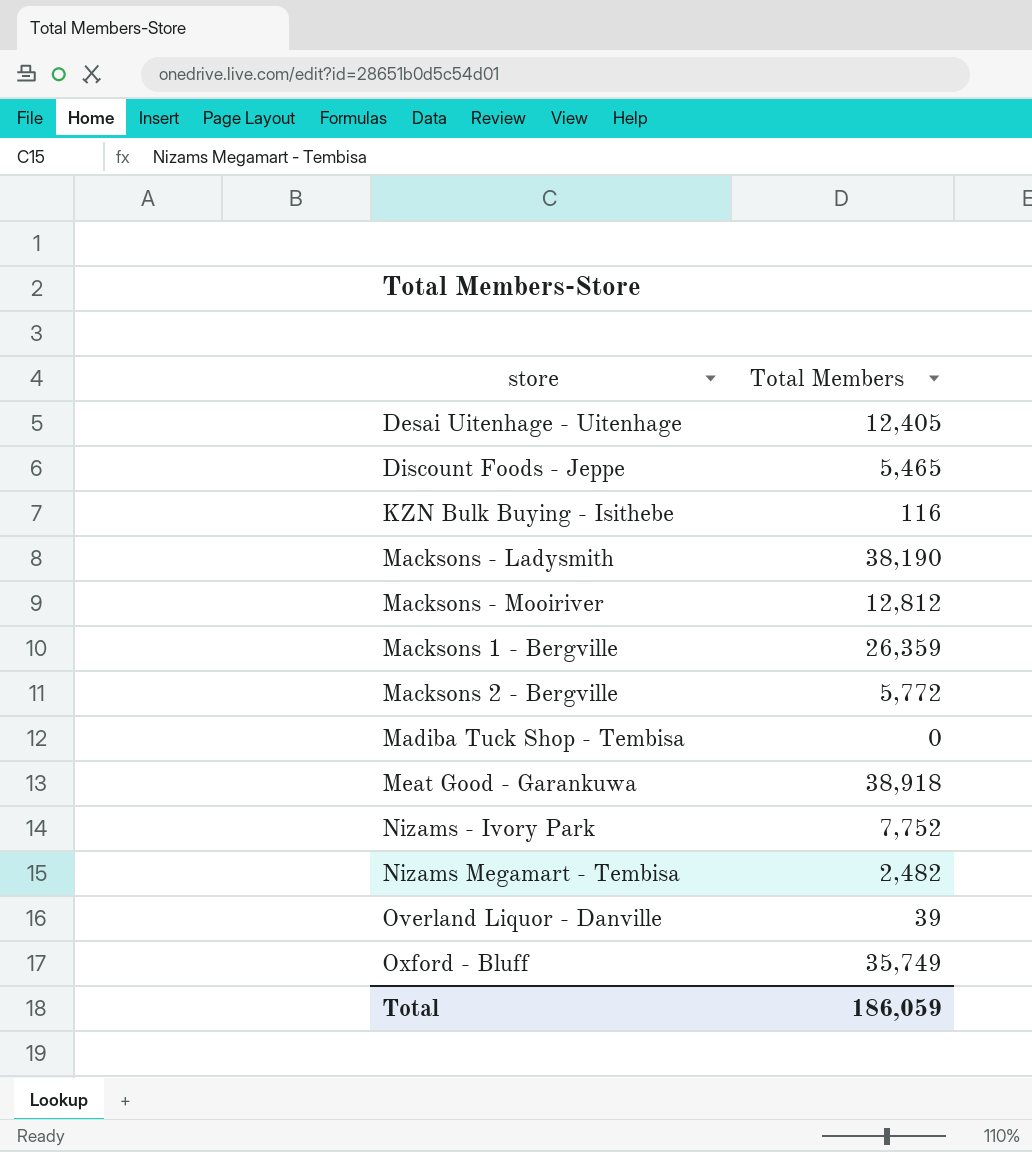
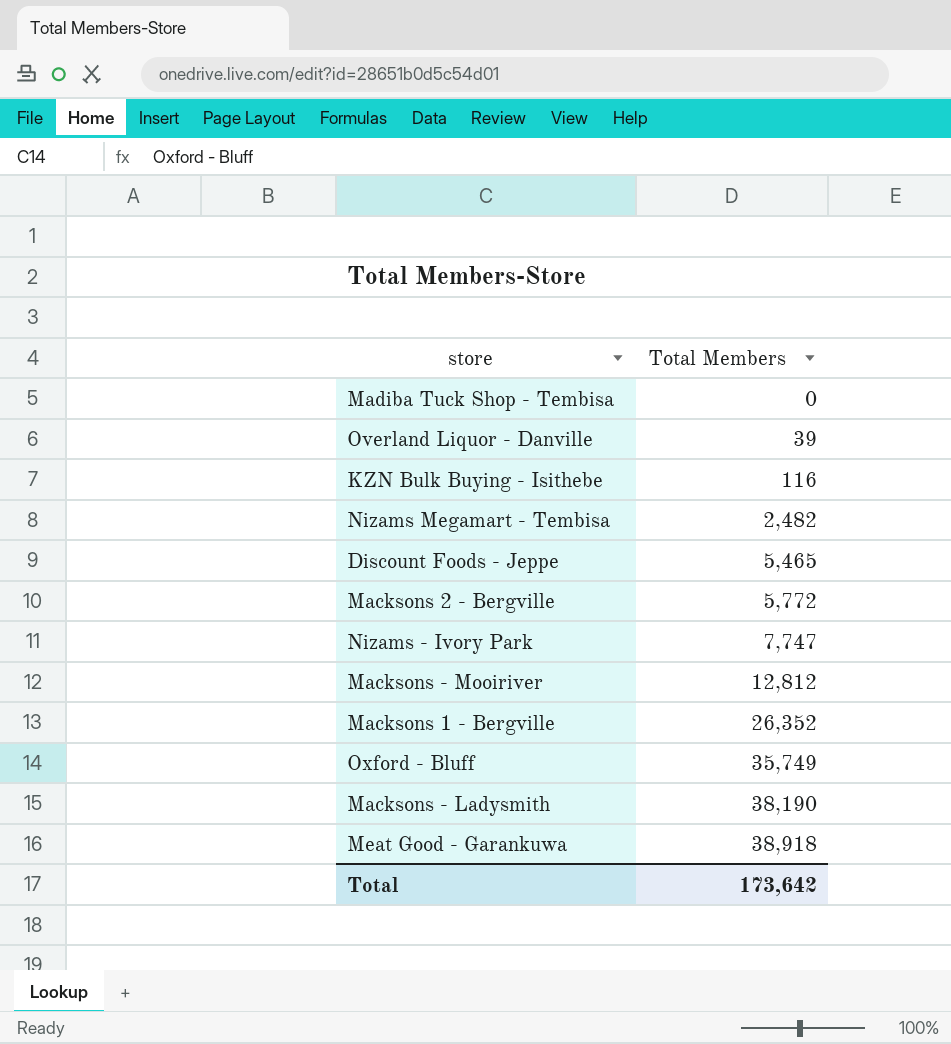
row order: none -> Total Members ascending
row Desai Uitenhage - Uitenhage: 12,405 -> none
Nizams - Ivory Park | Total Members: 7,752 -> 7,747
Macksons 1 - Bergville | Total Members: 26,359 -> 26,352
Total | Total Members: 186,059 -> 173,642

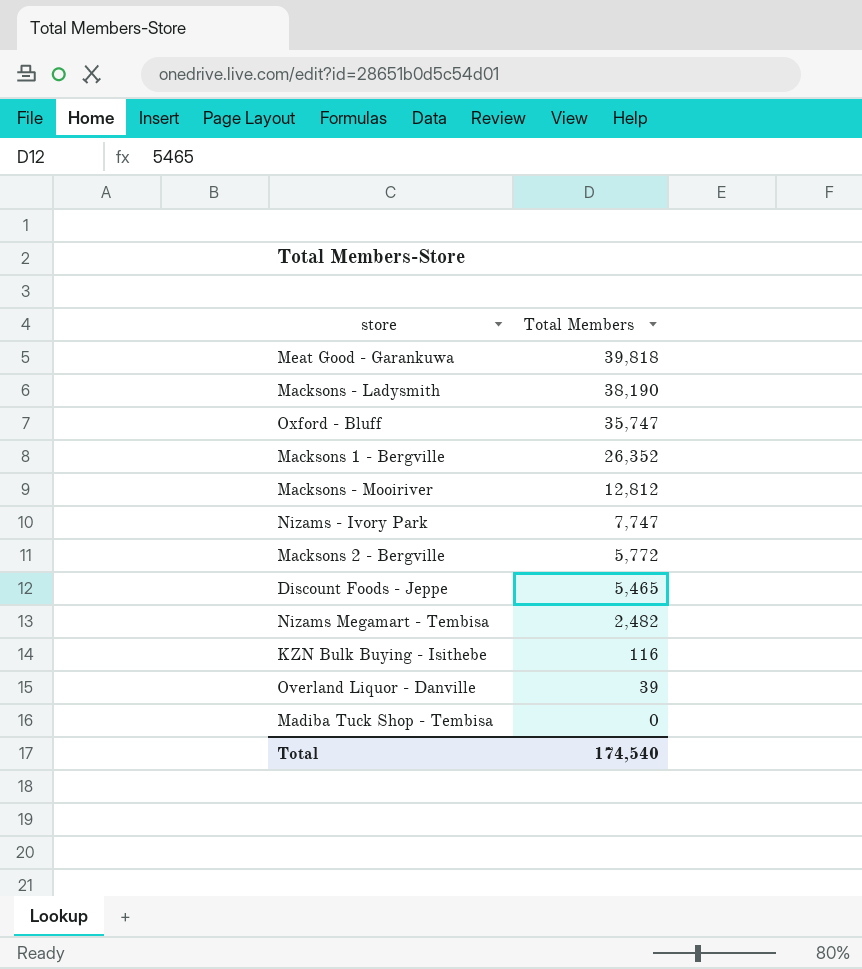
row order: Total Members ascending -> Total Members descending
Meat Good - Garankuwa | Total Members: 38,918 -> 39,818
Oxford - Bluff | Total Members: 35,749 -> 35,747
Total | Total Members: 173,642 -> 174,540

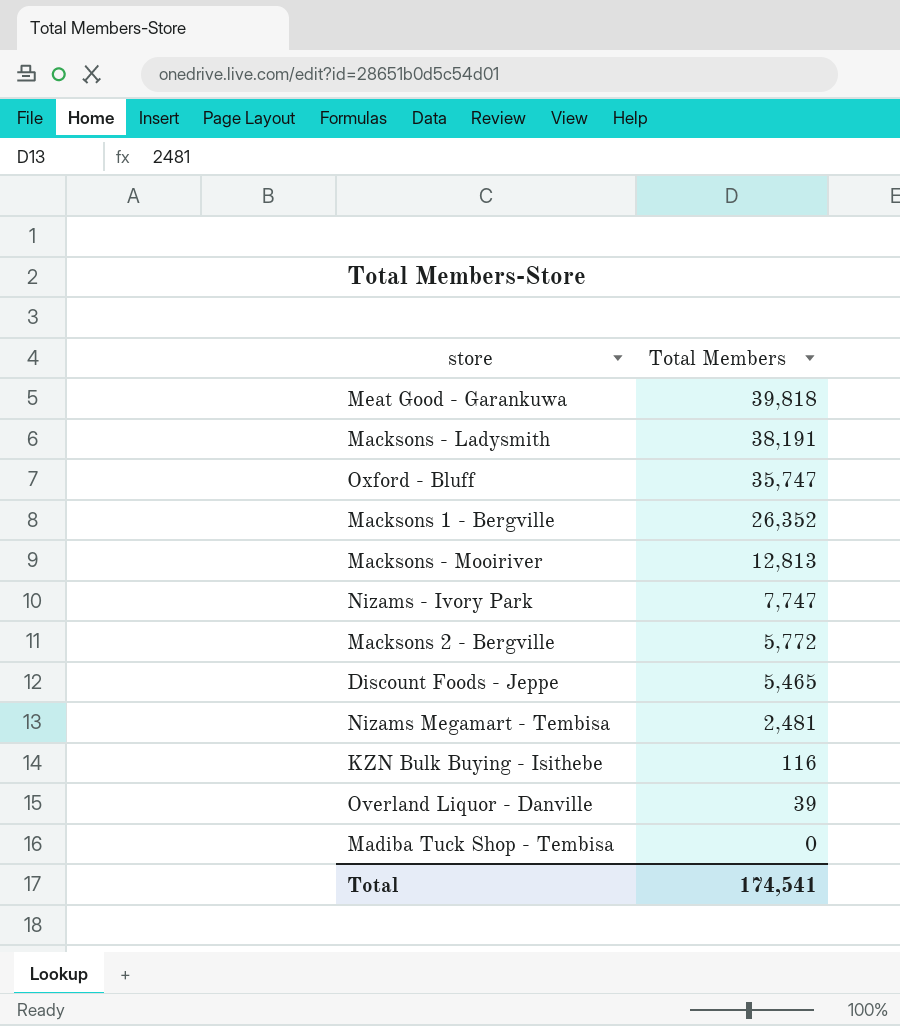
Macksons - Ladysmith | Total Members: 38,190 -> 38,191
Macksons - Mooiriver | Total Members: 12,812 -> 12,813
Nizams Megamart - Tembisa | Total Members: 2,482 -> 2,481
Total | Total Members: 174,540 -> 174,541

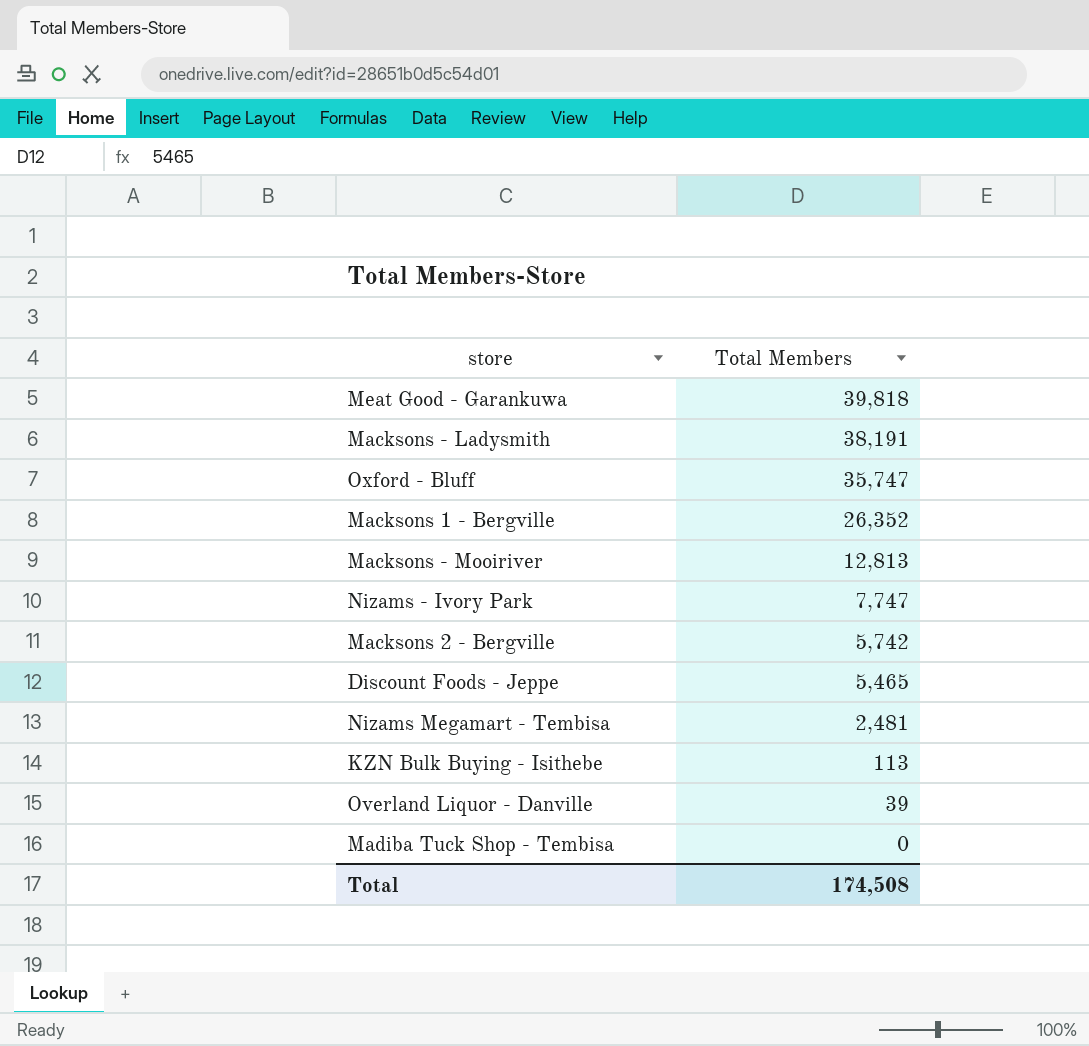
Macksons 2 - Bergville | Total Members: 5,772 -> 5,742
KZN Bulk Buying - Isithebe | Total Members: 116 -> 113
Total | Total Members: 174,541 -> 174,508

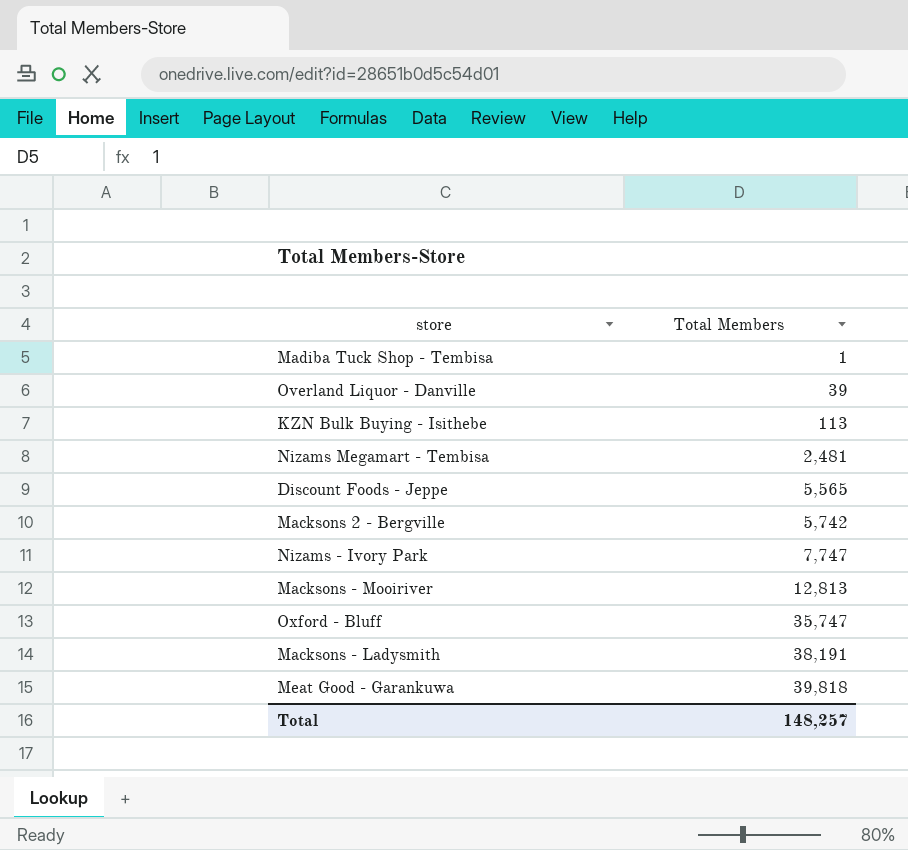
row order: Total Members descending -> Total Members ascending
row Macksons 1 - Bergville: 26,352 -> none
Madiba Tuck Shop - Tembisa | Total Members: 0 -> 1
Discount Foods - Jeppe | Total Members: 5,465 -> 5,565
Total | Total Members: 174,508 -> 148,257

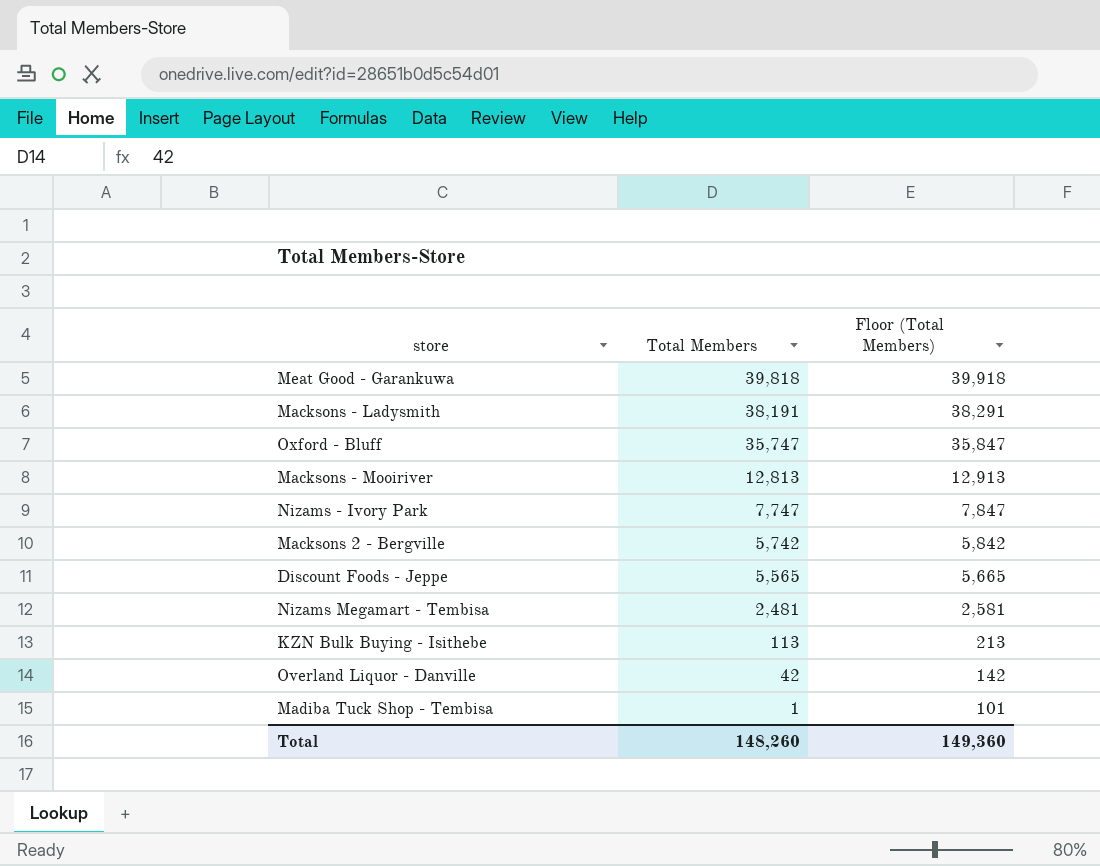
row order: Total Members ascending -> Total Members descending
column Floor (Total Members) | formula: none -> [Total Members] + 100
Overland Liquor - Danville | Total Members: 39 -> 42
Total | Total Members: 148,257 -> 148,260

